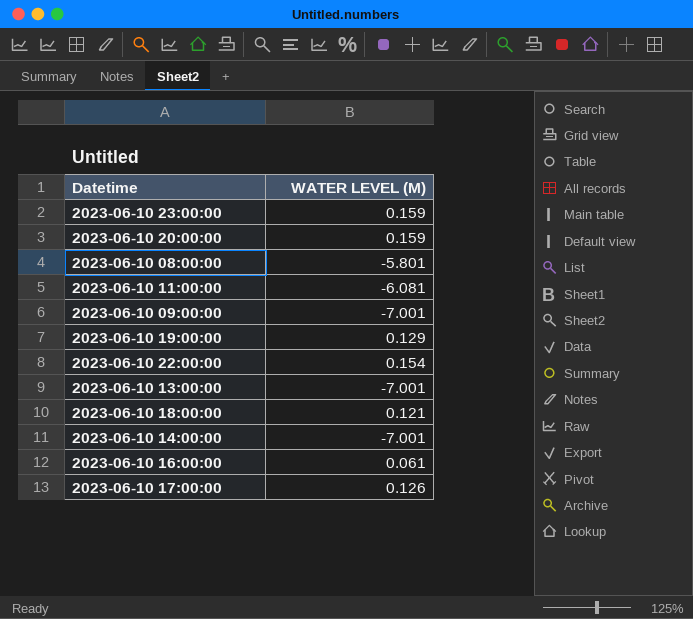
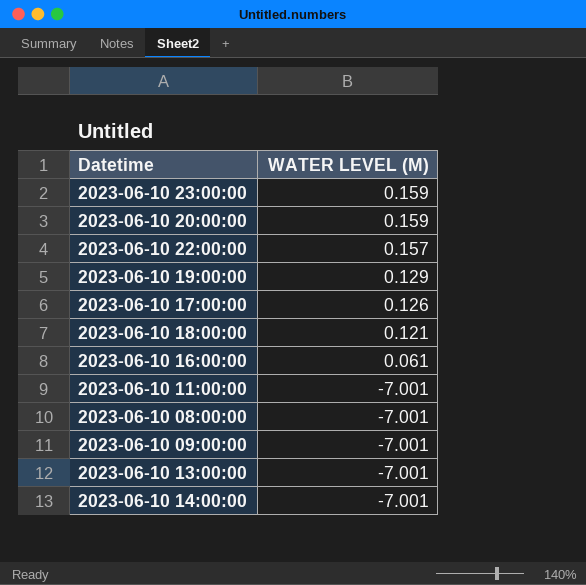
row order: none -> WATER LEVEL (M) descending
2023-06-10 22:00:00 | WATER LEVEL (M): 0.154 -> 0.157
2023-06-10 11:00:00 | WATER LEVEL (M): -6.081 -> -7.001
2023-06-10 08:00:00 | WATER LEVEL (M): -5.801 -> -7.001

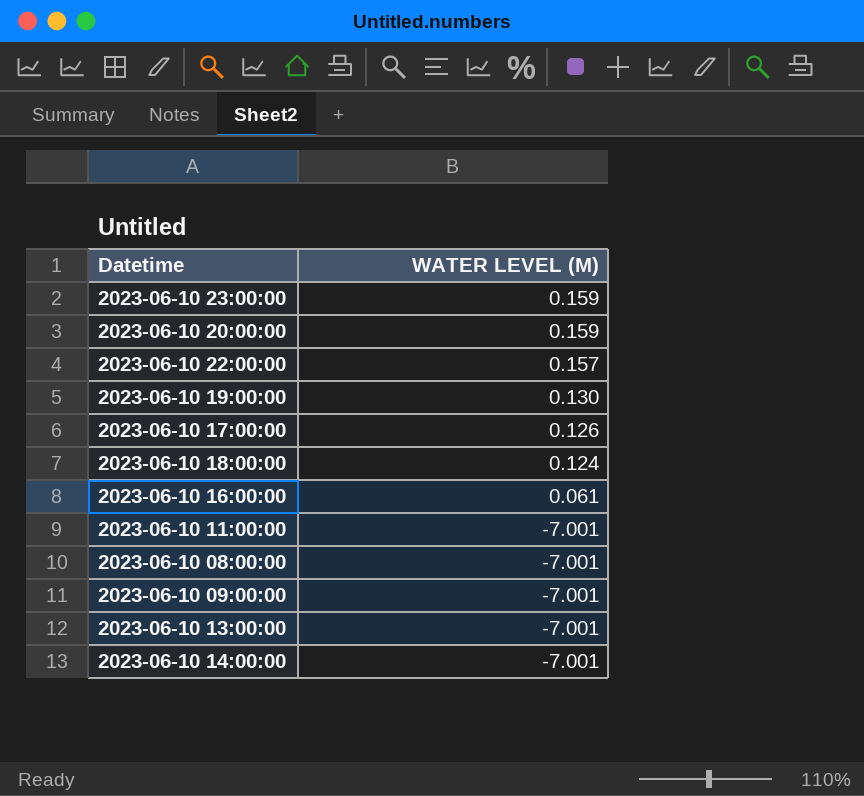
2023-06-10 19:00:00 | WATER LEVEL (M): 0.129 -> 0.130
2023-06-10 18:00:00 | WATER LEVEL (M): 0.121 -> 0.124

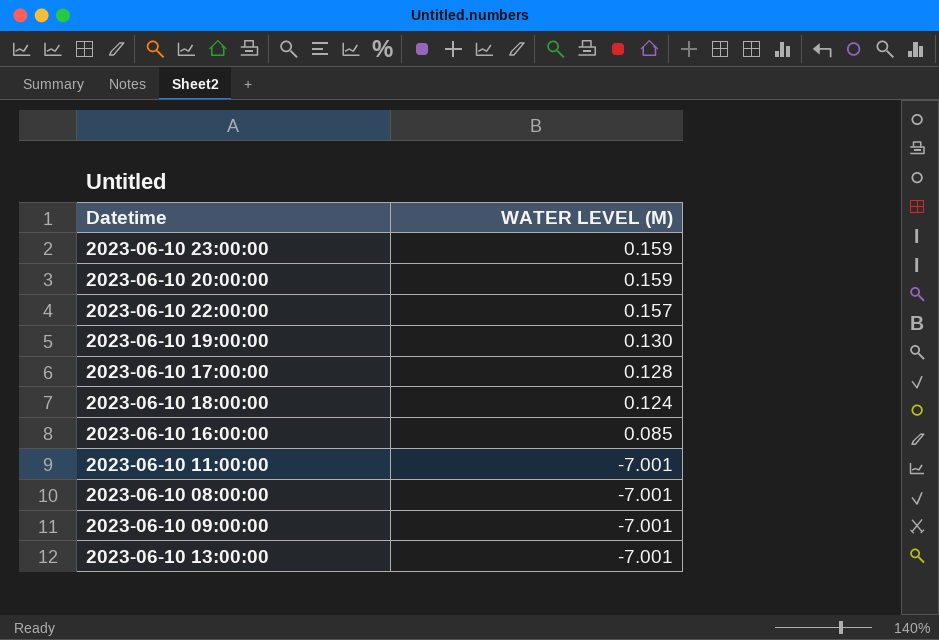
row 2023-06-10 14:00:00: -7.001 -> none
2023-06-10 17:00:00 | WATER LEVEL (M): 0.126 -> 0.128
2023-06-10 16:00:00 | WATER LEVEL (M): 0.061 -> 0.085

